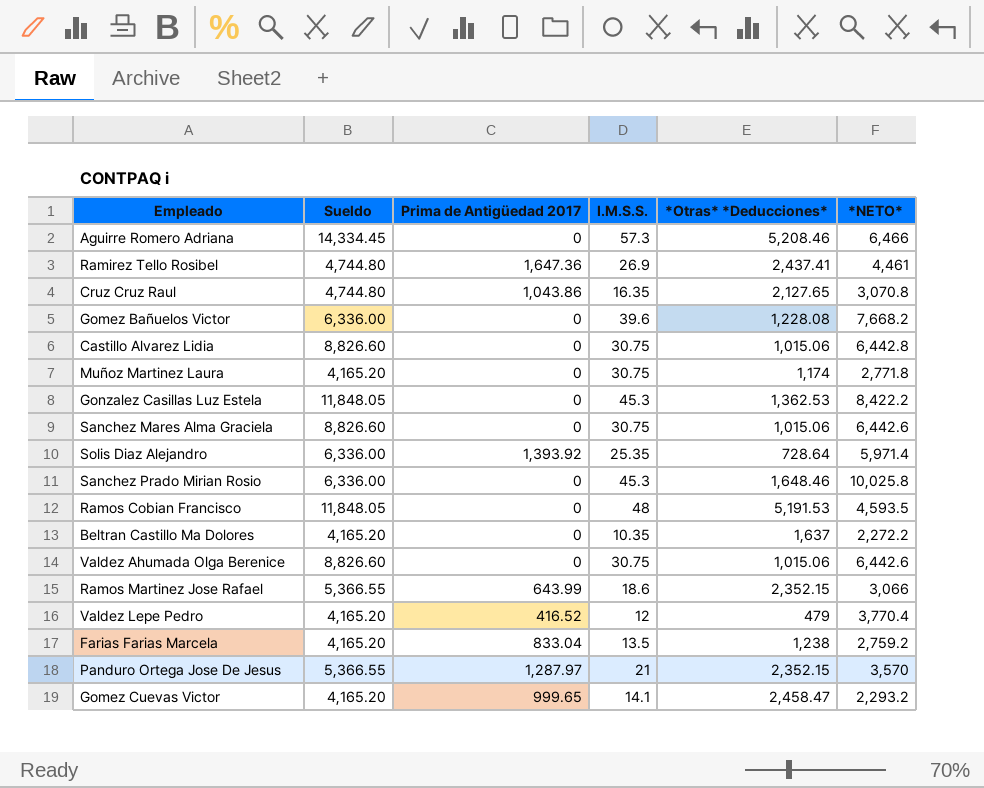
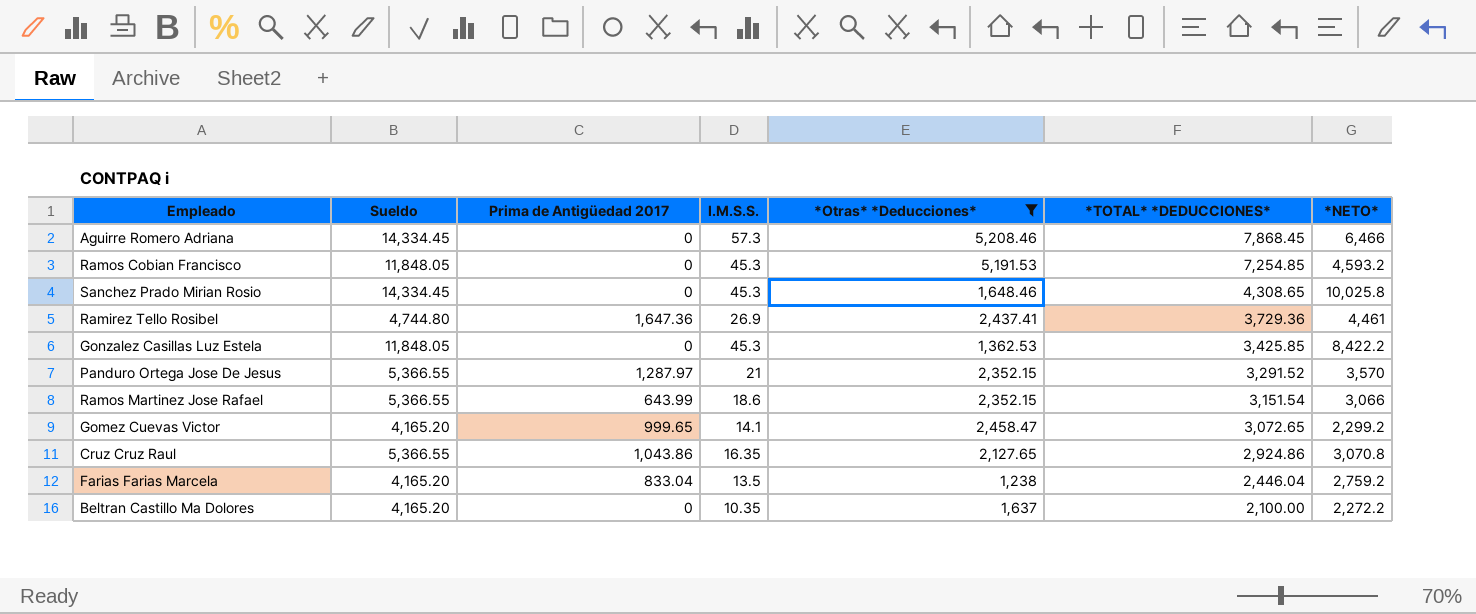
filter: none -> *Otras* *Deducciones* >= 1,238
row order: none -> *TOTAL* *DEDUCCIONES* descending
column *TOTAL* *DEDUCCIONES* | position: none -> 6
Ramos Cobian Francisco | I.M.S.S.: 48 -> 45.3
Ramos Cobian Francisco | *NETO*: 4,593.5 -> 4,593.2
Sanchez Prado Mirian Rosio | Sueldo: 6,336.00 -> 14,334.45
Gomez Cuevas Victor | *NETO*: 2,293.2 -> 2,299.2
Cruz Cruz Raul | Sueldo: 4,744.80 -> 5,366.55

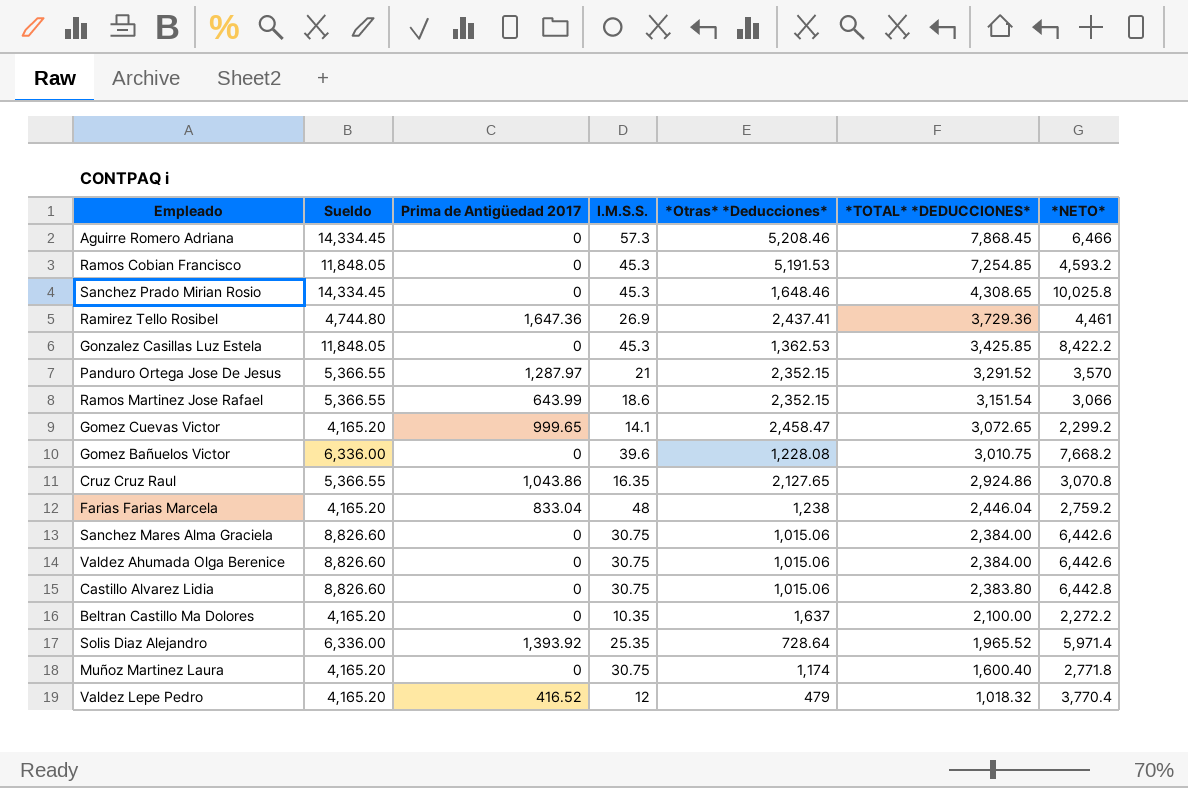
filter: *Otras* *Deducciones* >= 1,238 -> none
Farias Farias Marcela | I.M.S.S.: 13.5 -> 48

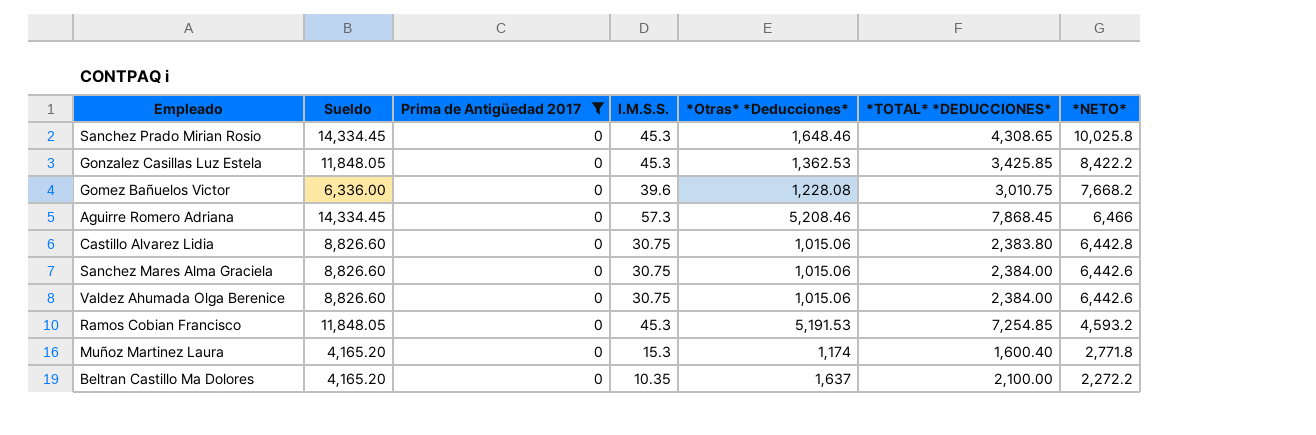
filter: none -> Prima de Antigüedad 2017 = 0
row order: *TOTAL* *DEDUCCIONES* descending -> *NETO* descending
Muñoz Martinez Laura | I.M.S.S.: 30.75 -> 15.3

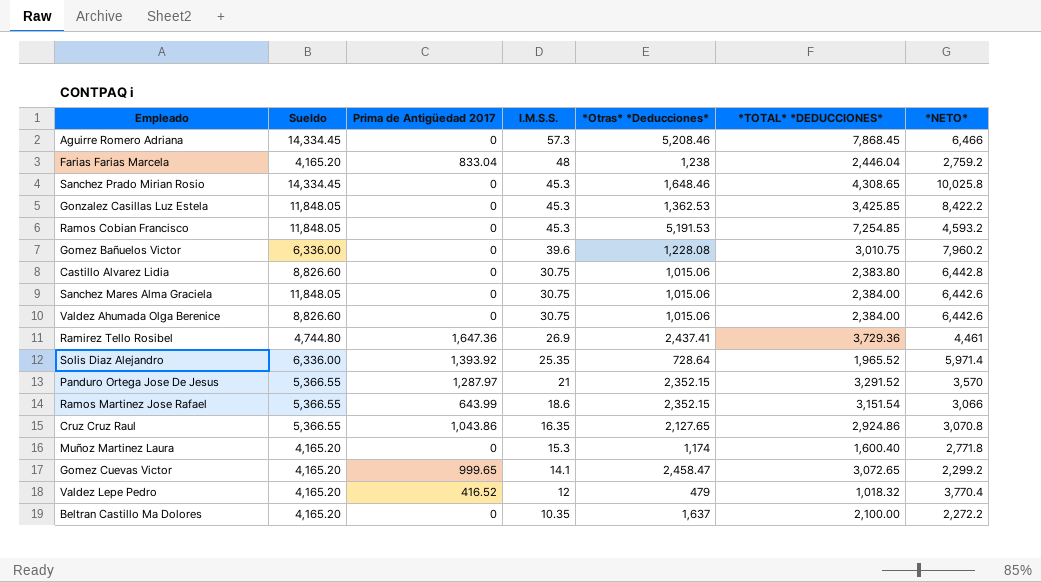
filter: Prima de Antigüedad 2017 = 0 -> none
row order: *NETO* descending -> I.M.S.S. descending
Gomez Bañuelos Victor | *NETO*: 7,668.2 -> 7,960.2
Sanchez Mares Alma Graciela | Sueldo: 8,826.60 -> 11,848.05

